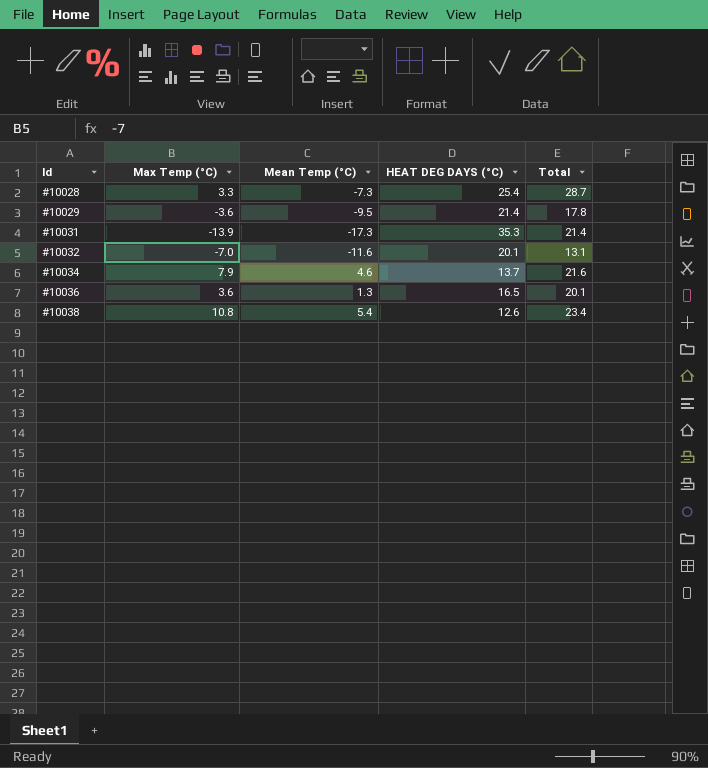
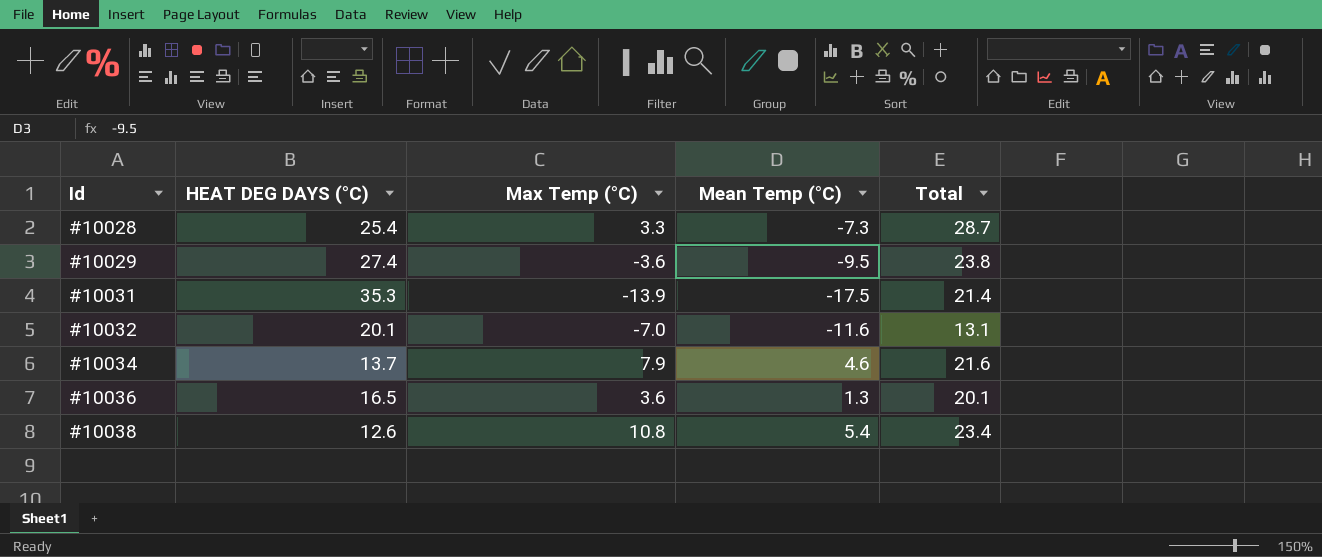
column HEAT DEG DAYS (°C) | position: 4 -> 2
#10029 | HEAT DEG DAYS (°C): 21.4 -> 27.4
#10029 | Total: 17.8 -> 23.8
#10031 | Mean Temp (°C): -17.3 -> -17.5

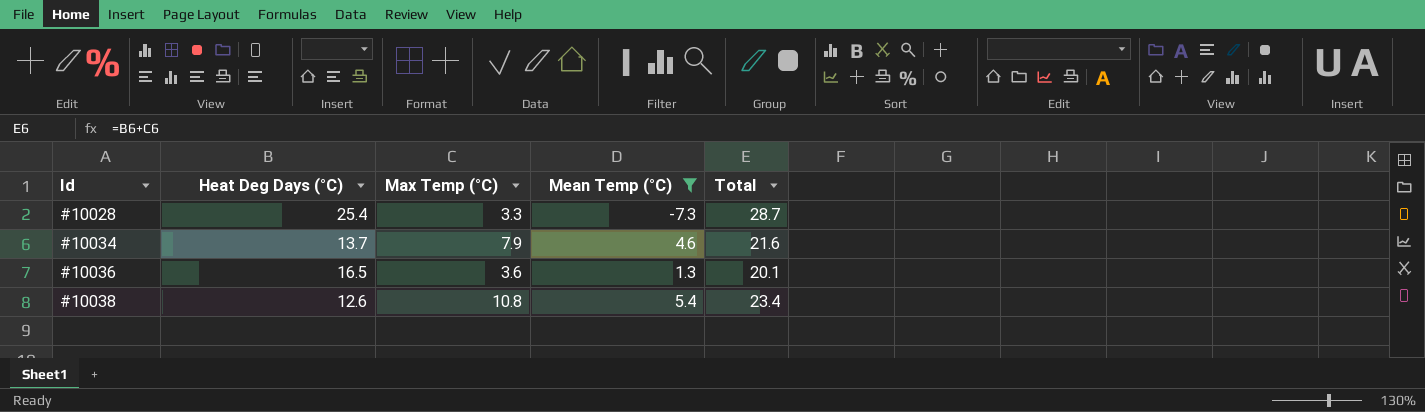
filter: none -> Mean Temp (°C) >= -7.3
column name: HEAT DEG DAYS (°C) -> Heat Deg Days (°C)

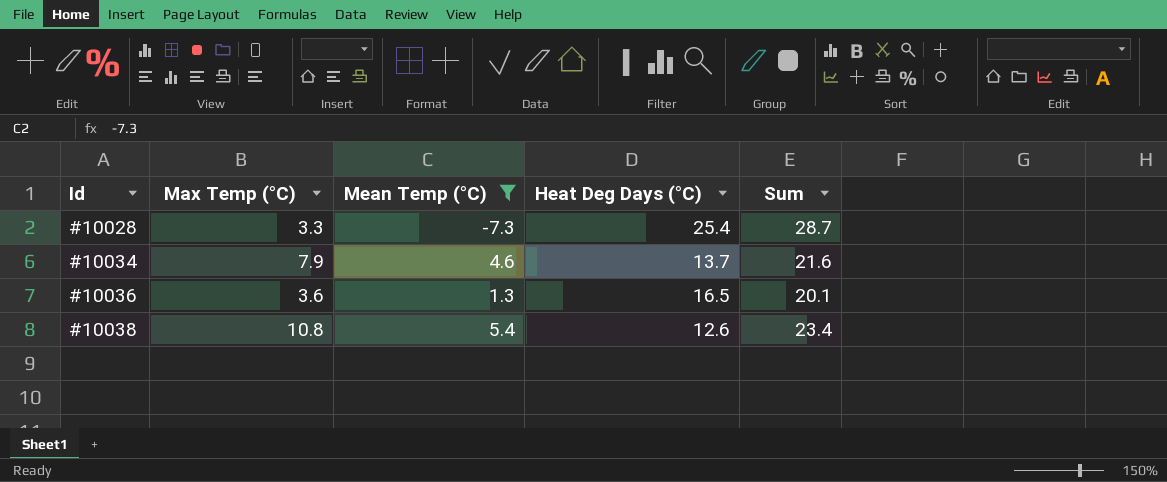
column Heat Deg Days (°C) | position: 2 -> 4
column name: Total -> Sum

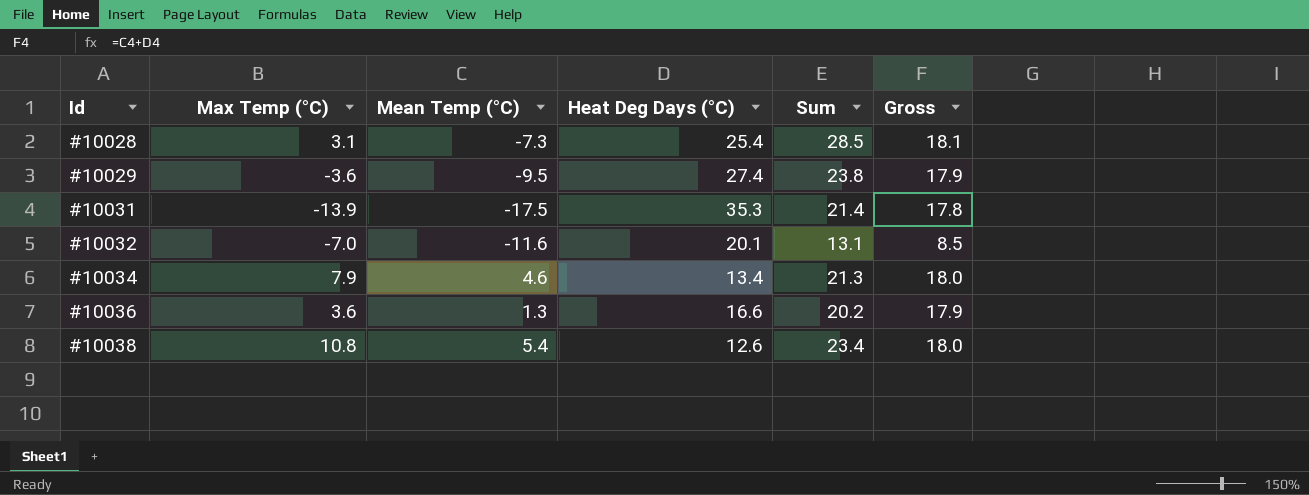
filter: Mean Temp (°C) >= -7.3 -> none
column Gross | formula: none -> [Mean Temp (°C)] + [Heat Deg Days (°C)]
#10028 | Max Temp (°C): 3.3 -> 3.1
#10028 | Sum: 28.7 -> 28.5
#10034 | Heat Deg Days (°C): 13.7 -> 13.4
#10034 | Sum: 21.6 -> 21.3
#10036 | Heat Deg Days (°C): 16.5 -> 16.6
#10036 | Sum: 20.1 -> 20.2

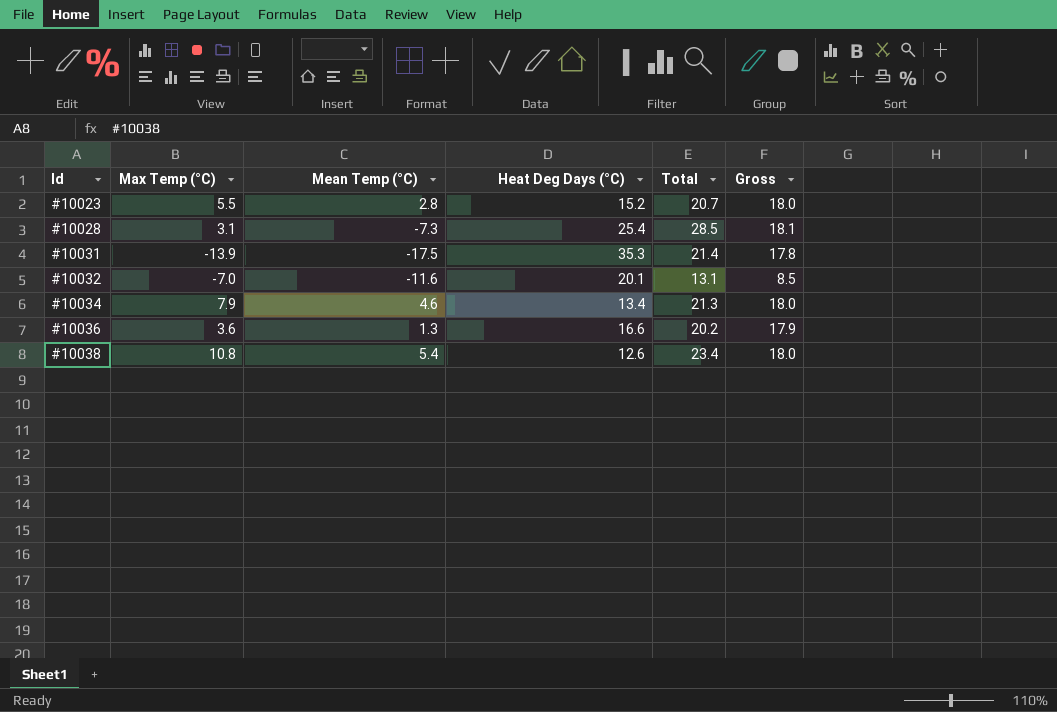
column name: Sum -> Total
row #10029: -3.6 | -9.5 | 27.4 | 23.8 | 17.9 -> none
row #10023: none -> 5.5 | 2.8 | 15.2 | 20.7 | 18.0

